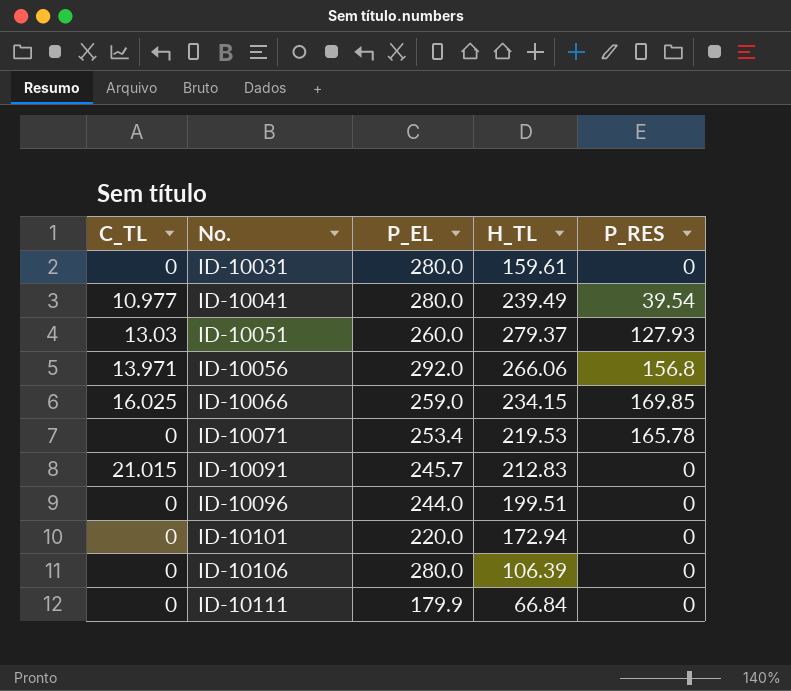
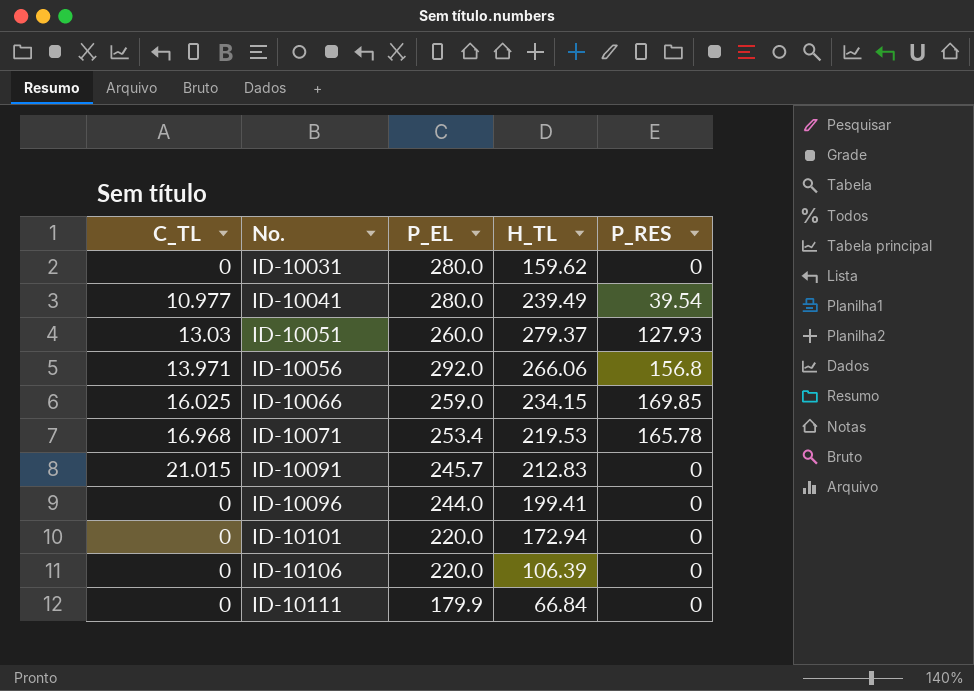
ID-10031 | H_TL: 159.61 -> 159.62
ID-10071 | C_TL: 0 -> 16.968
ID-10096 | H_TL: 199.51 -> 199.41
ID-10106 | P_EL: 280.0 -> 220.0

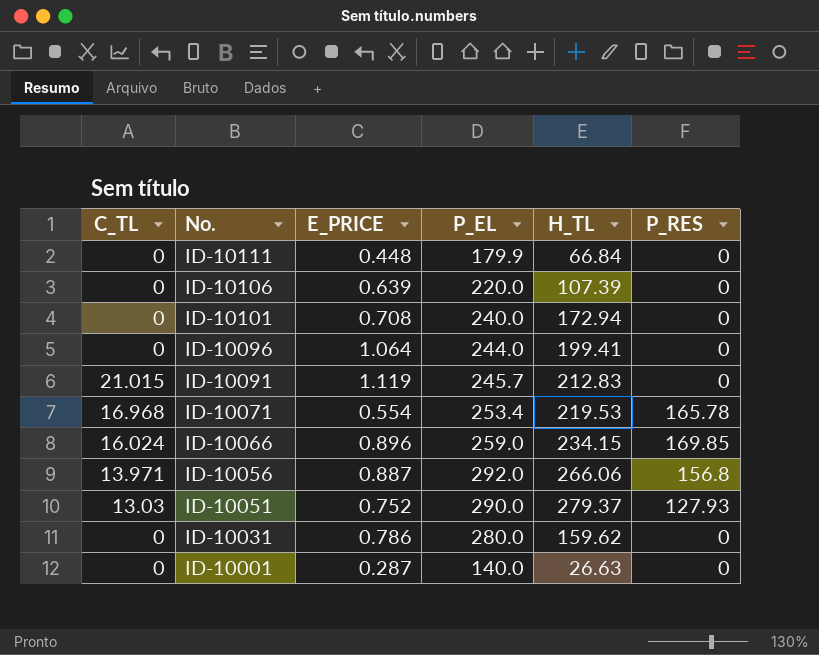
row order: No. ascending -> No. descending
column E_PRICE | position: none -> 3
row ID-10041: 10.977 | 280.0 | 239.49 | 39.54 -> none
ID-10106 | H_TL: 106.39 -> 107.39
ID-10101 | P_EL: 220.0 -> 240.0
ID-10066 | C_TL: 16.025 -> 16.024
ID-10051 | P_EL: 260.0 -> 290.0
row ID-10001: none -> 0 | 0.287 | 140.0 | 26.63 | 0

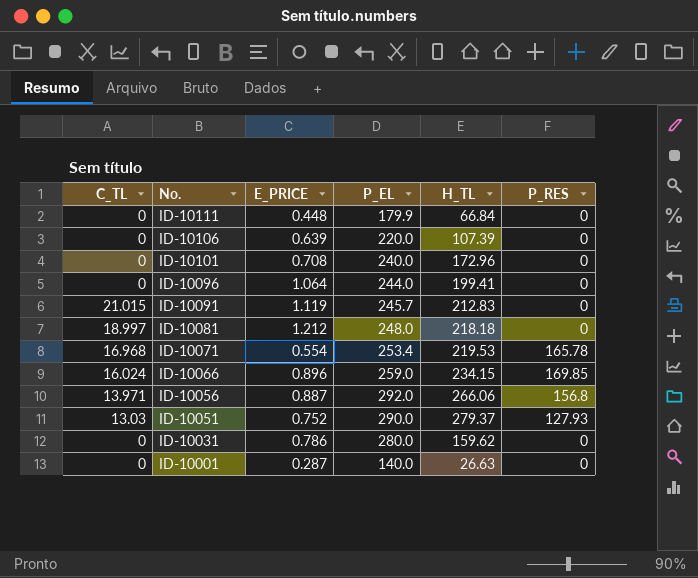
ID-10101 | H_TL: 172.94 -> 172.96
row ID-10081: none -> 18.997 | 1.212 | 248.0 | 218.18 | 0

